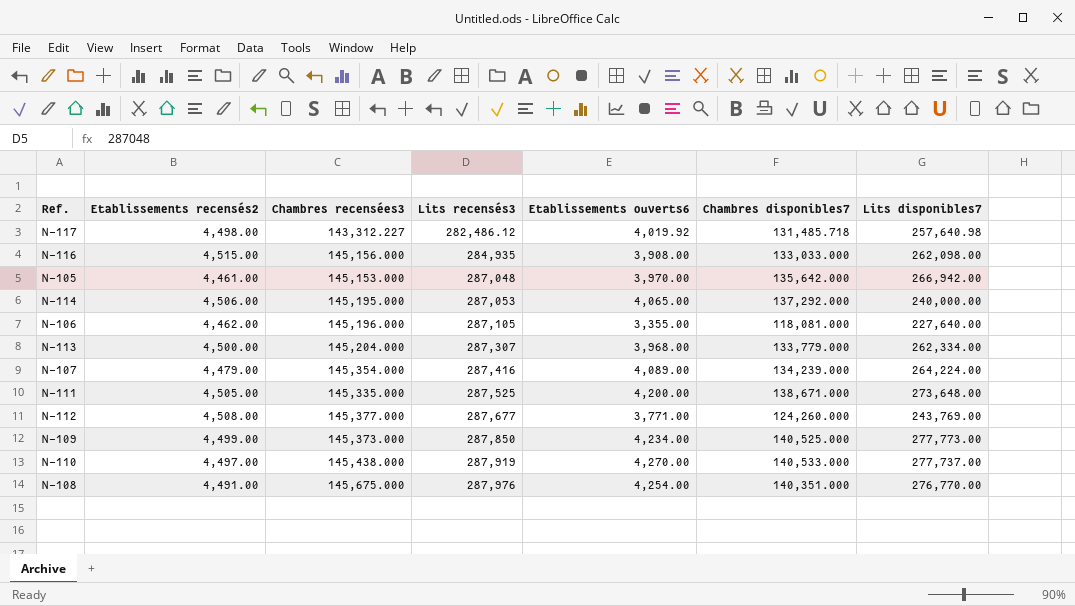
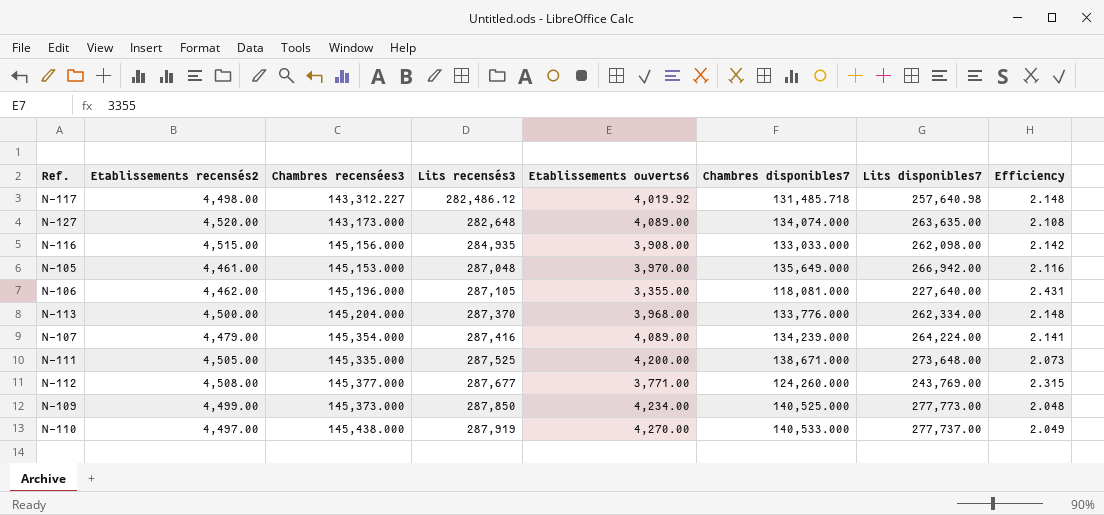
column Efficiency | formula: none -> [Lits recensés3] / [Chambres disponibles7]
row N-114: 4,506.00 | 145,195.000 | 287,053 | 4,065.00 | 137,292.000 | 240,000.00 -> none
row N-108: 4,491.00 | 145,675.000 | 287,976 | 4,254.00 | 140,351.000 | 276,770.00 -> none
row N-127: none -> 4,520.00 | 143,173.000 | 282,648 | 4,089.00 | 134,074.000 | 263,635.00 | 2.108
N-105 | Chambres disponibles7: 135,642.000 -> 135,649.000
N-113 | Lits recensés3: 287,307 -> 287,370
N-113 | Chambres disponibles7: 133,779.000 -> 133,776.000

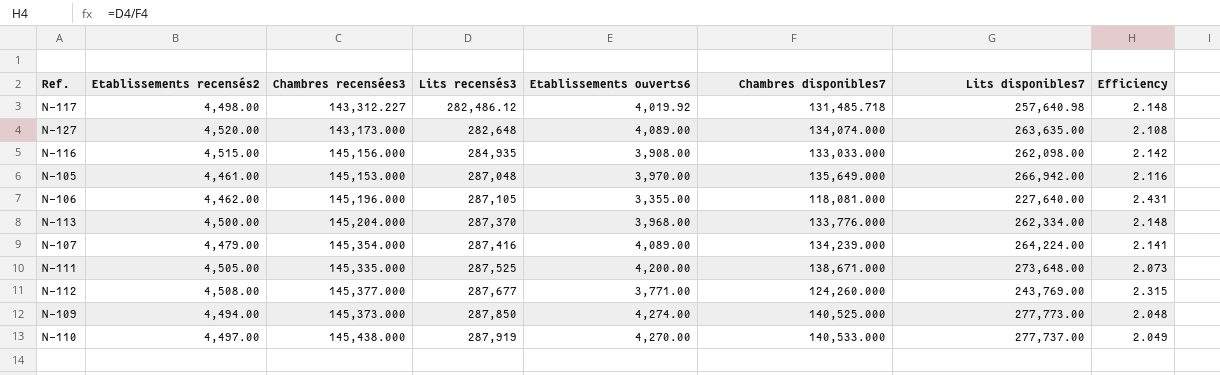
N-109 | Etablissements recensés2: 4,499.00 -> 4,494.00
N-109 | Etablissements ouverts6: 4,234.00 -> 4,274.00

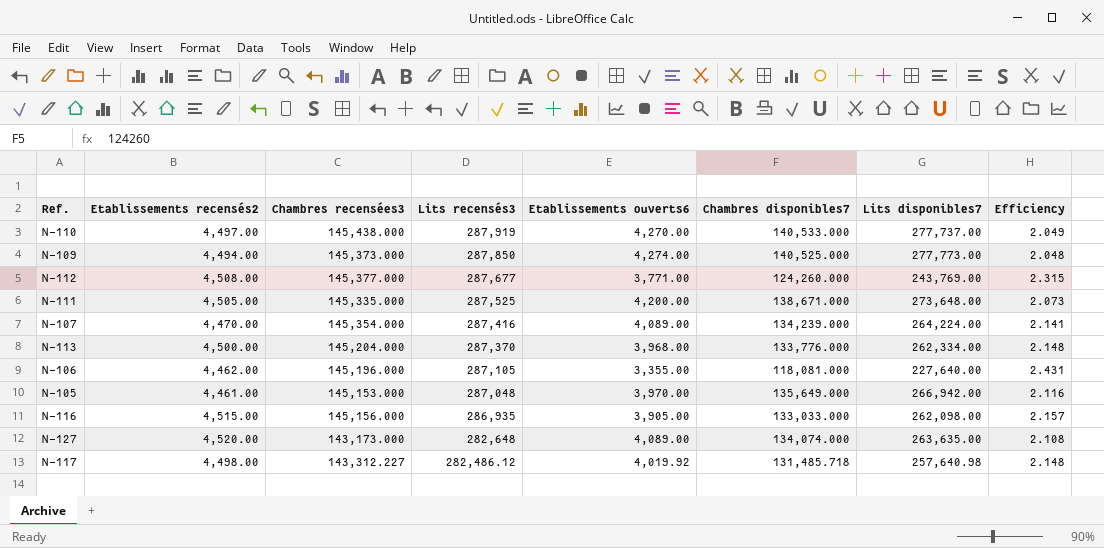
row order: Lits recensés3 ascending -> Lits recensés3 descending
N-107 | Etablissements recensés2: 4,479.00 -> 4,470.00
N-116 | Lits recensés3: 284,935 -> 286,935
N-116 | Etablissements ouverts6: 3,908.00 -> 3,905.00
N-116 | Efficiency: 2.142 -> 2.157

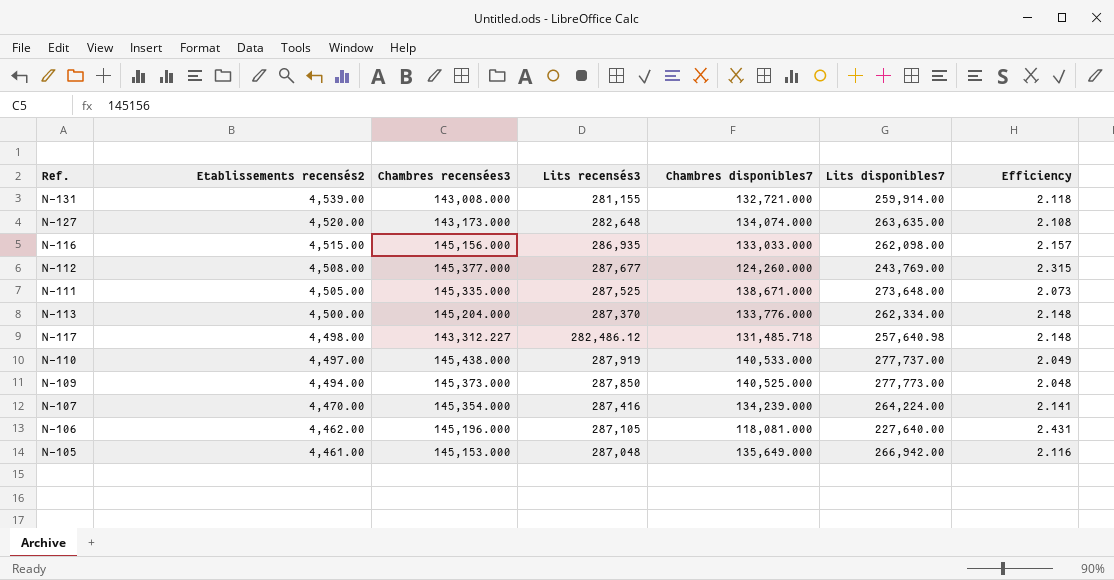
row order: Lits recensés3 descending -> Etablissements recensés2 descending
column Etablissements ouverts6 | position: 5 -> none
row N-131: none -> 4,539.00 | 143,008.000 | 281,155 | 132,721.000 | 259,914.00 | 2.118

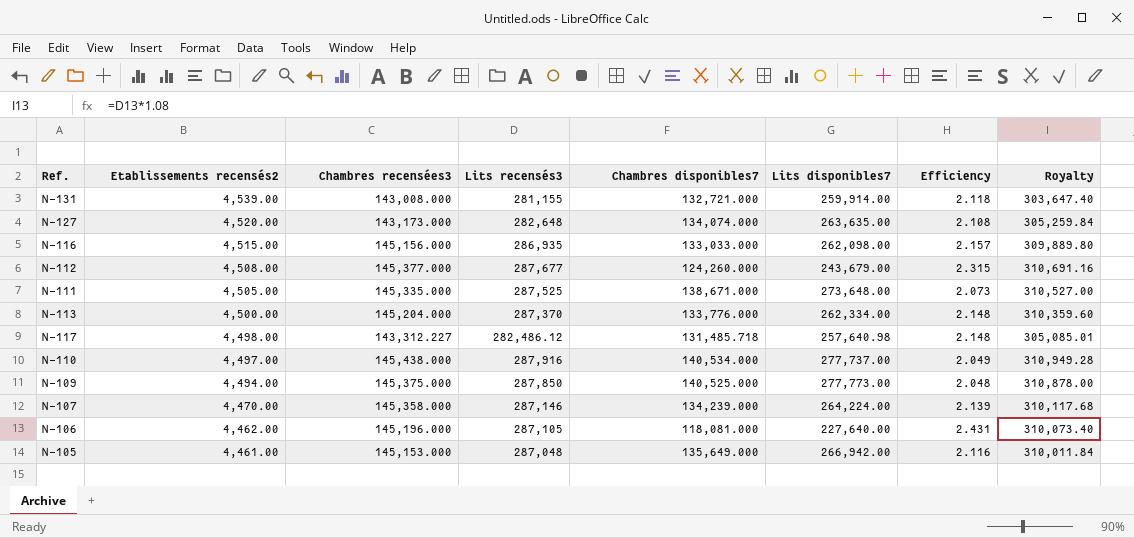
column Royalty | formula: none -> [Lits recensés3] * 1.08
N-112 | Lits disponibles7: 243,769.00 -> 243,679.00
N-110 | Lits recensés3: 287,919 -> 287,916
N-110 | Chambres disponibles7: 140,533.000 -> 140,534.000
N-109 | Chambres recensées3: 145,373.000 -> 145,375.000
N-107 | Chambres recensées3: 145,354.000 -> 145,358.000
N-107 | Lits recensés3: 287,416 -> 287,146
N-107 | Efficiency: 2.141 -> 2.139

